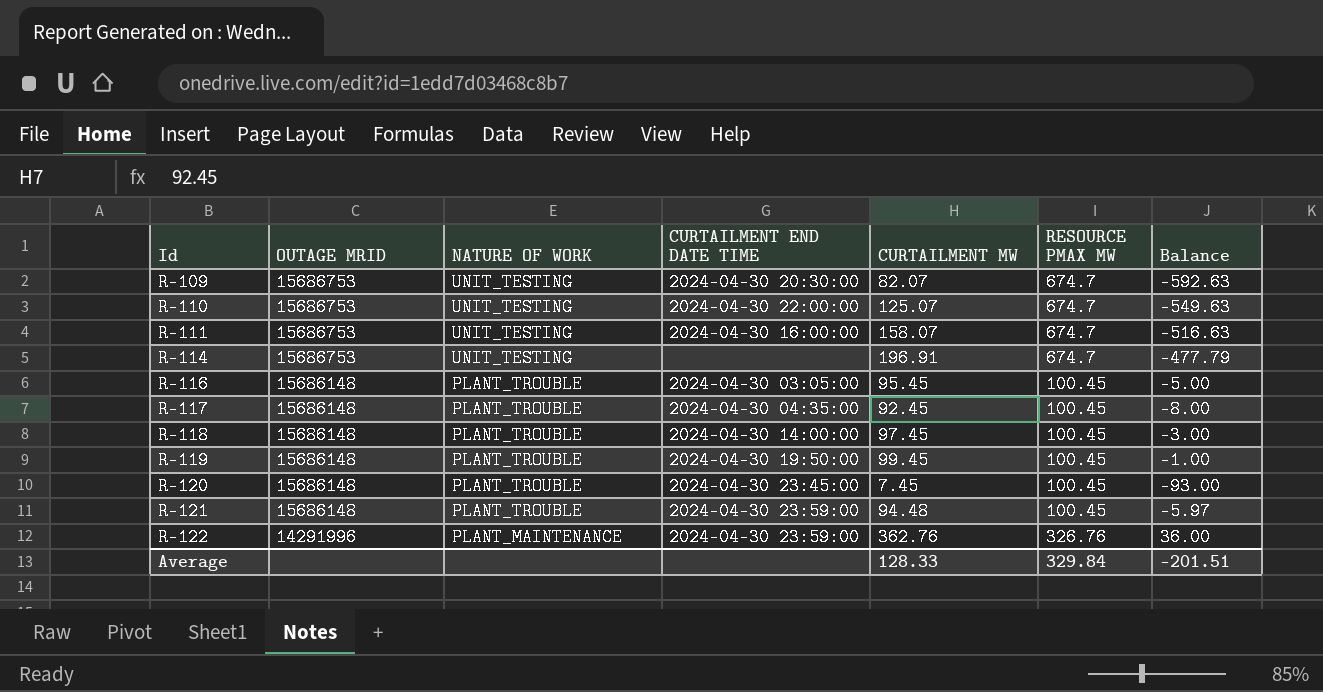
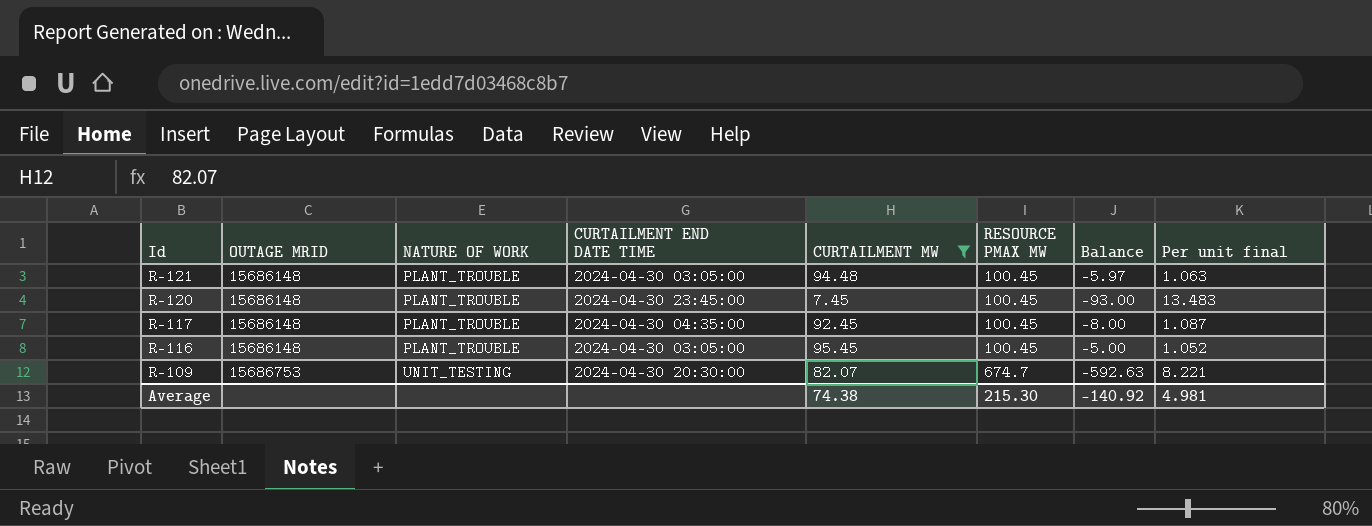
filter: none -> CURTAILMENT MW <= 95.45
row order: Id ascending -> Id descending
column Per unit final | formula: none -> [RESOURCE PMAX MW] / [CURTAILMENT MW]
R-121 | CURTAILMENT END DATE TIME: 2024-04-30 23:59:00 -> 2024-04-30 03:05:00
Average | CURTAILMENT MW: 128.33 -> 74.38
Average | RESOURCE PMAX MW: 329.84 -> 215.30
Average | Balance: -201.51 -> -140.92

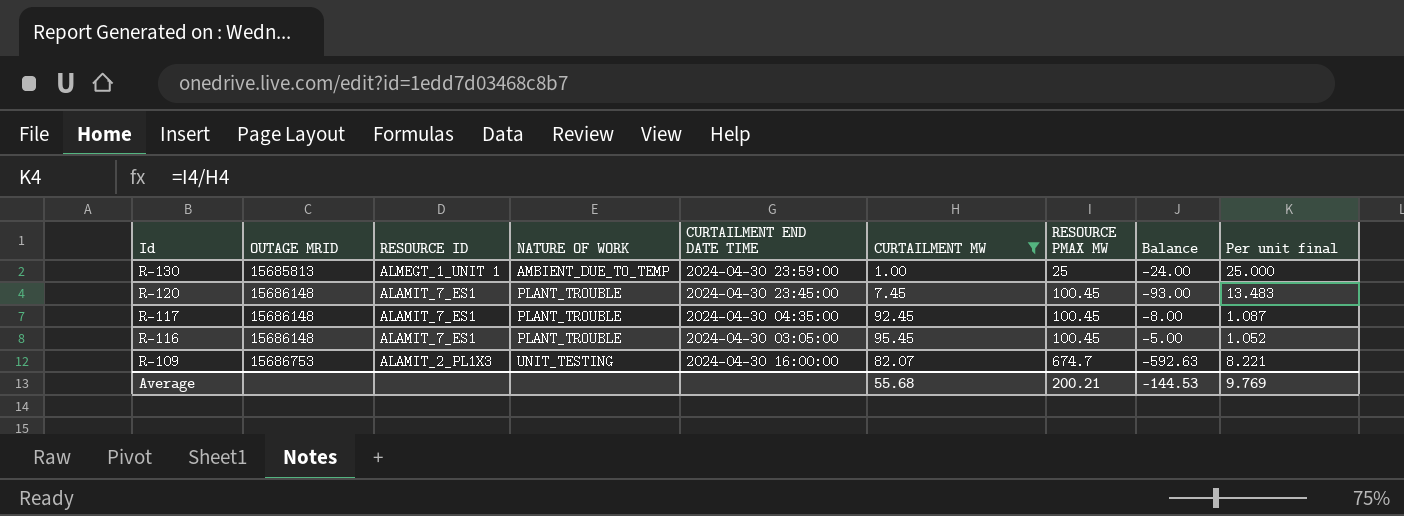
column RESOURCE ID | position: none -> 3
row R-121: 15686148 | PLANT_TROUBLE | 2024-04-30 03:05:00 | 94.48 | 100.45 | -5.97 | 1.063 -> none
row R-130: none -> 15685813 | ALMEGT_1_UNIT 1 | AMBIENT_DUE_TO_TEMP | 2024-04-30 23:59:00 | 1.00 | 25 | -24.00 | 25.000
R-109 | CURTAILMENT END DATE TIME: 2024-04-30 20:30:00 -> 2024-04-30 16:00:00
Average | CURTAILMENT MW: 74.38 -> 55.68
Average | RESOURCE PMAX MW: 215.30 -> 200.21
Average | Balance: -140.92 -> -144.53
Average | Per unit final: 4.981 -> 9.769

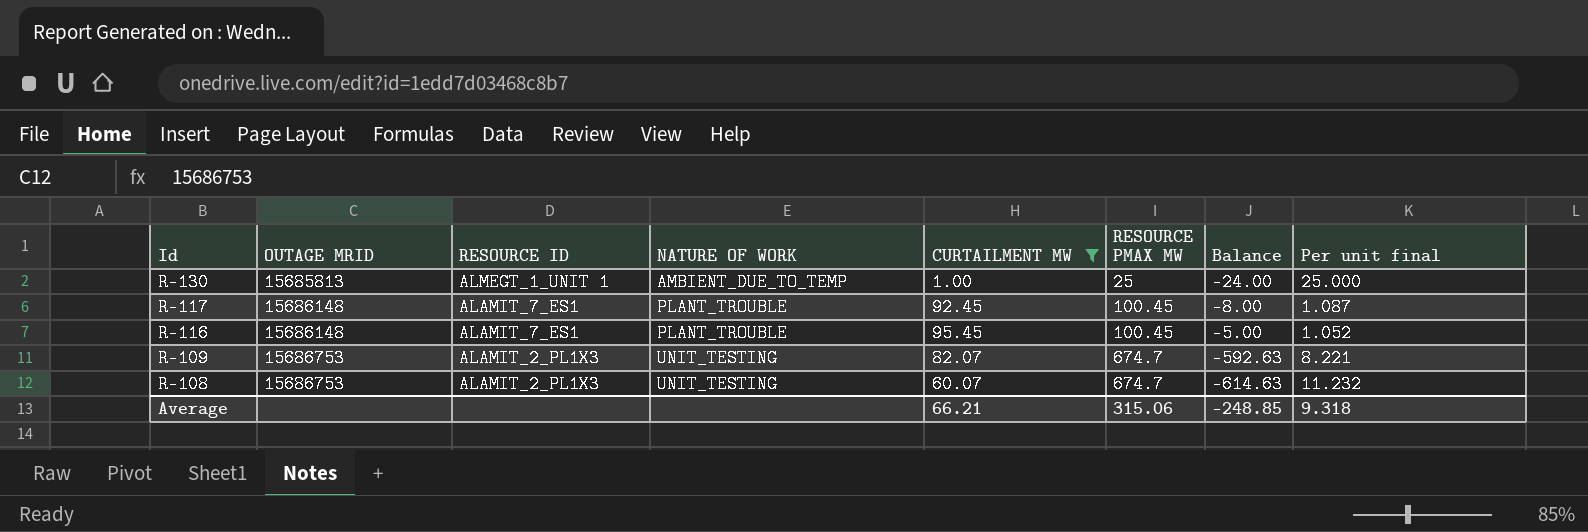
column CURTAILMENT END DATE TIME | position: 5 -> none
row R-120: 15686148 | ALAMIT_7_ES1 | PLANT_TROUBLE | 2024-04-30 23:45:00 | 7.45 | 100.45 | -93.00 | 13.483 -> none
row R-108: none -> 15686753 | ALAMIT_2_PL1X3 | UNIT_TESTING | 60.07 | 674.7 | -614.63 | 11.232
Average | CURTAILMENT MW: 55.68 -> 66.21
Average | RESOURCE PMAX MW: 200.21 -> 315.06
Average | Balance: -144.53 -> -248.85
Average | Per unit final: 9.769 -> 9.318

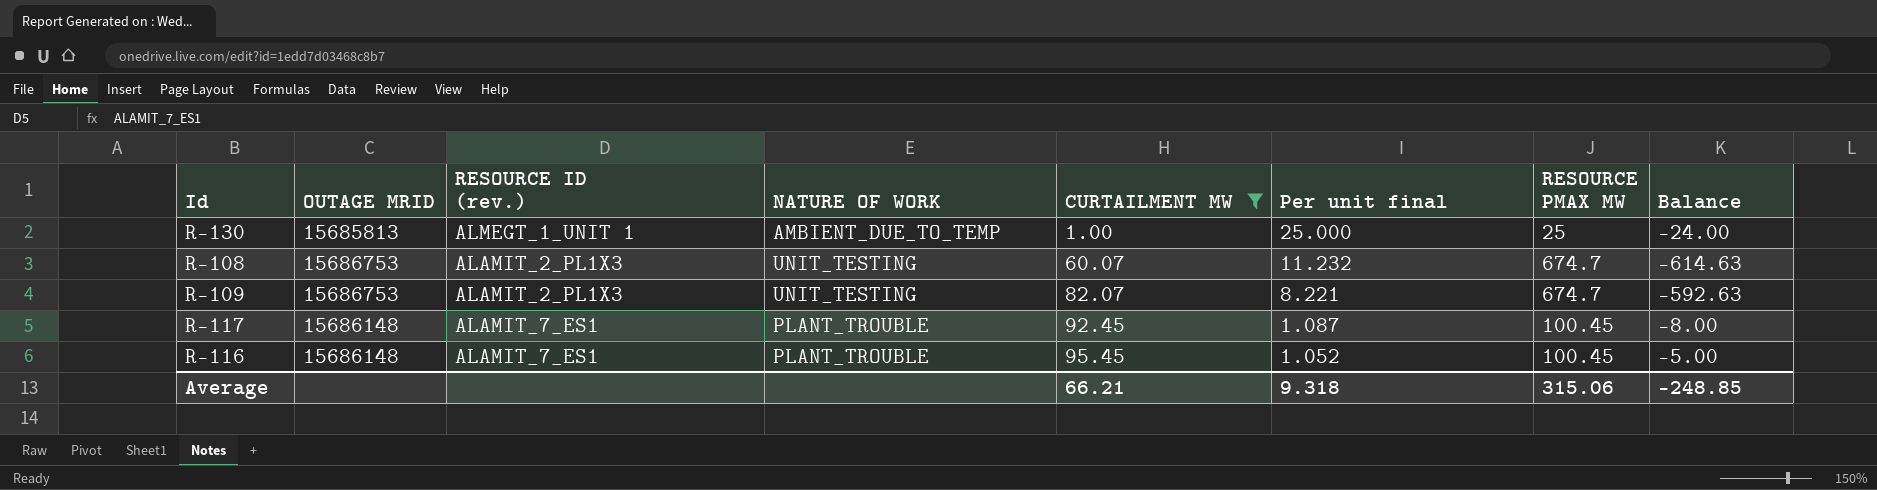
row order: Id descending -> CURTAILMENT MW ascending
column name: RESOURCE ID -> RESOURCE ID (rev.)
column Per unit final | position: 8 -> 6

